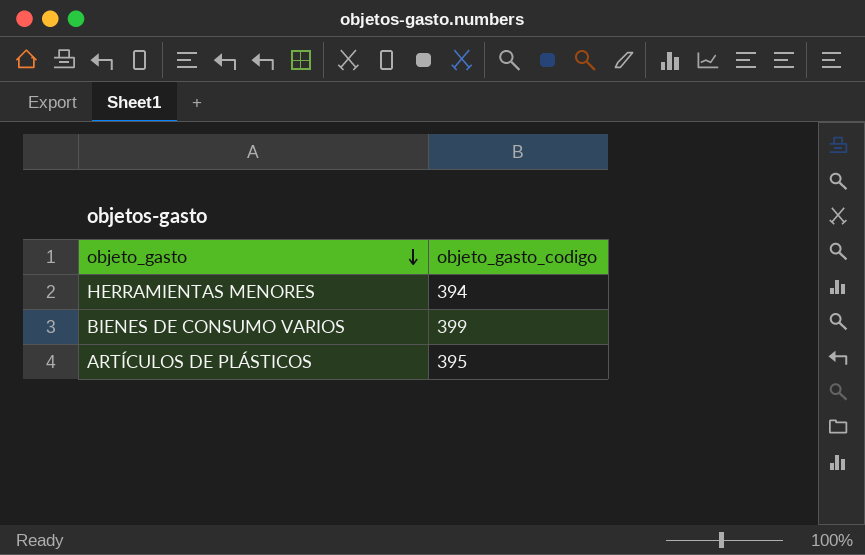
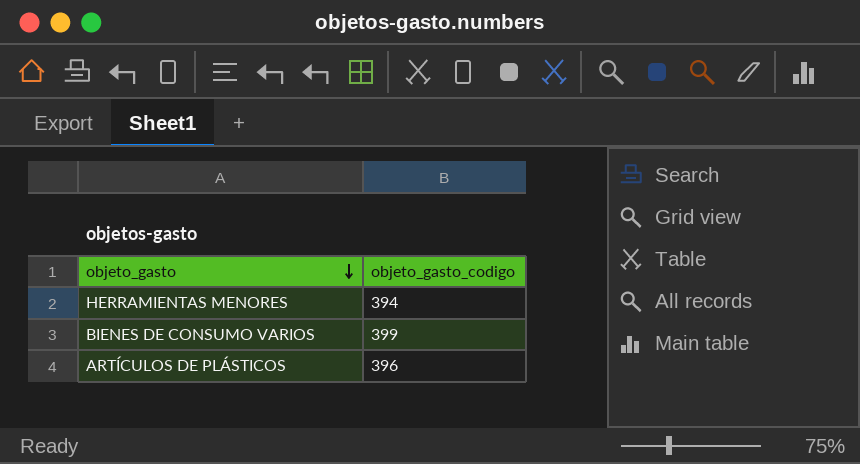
ARTÍCULOS DE PLÁSTICOS | objeto_gasto_codigo: 395 -> 396

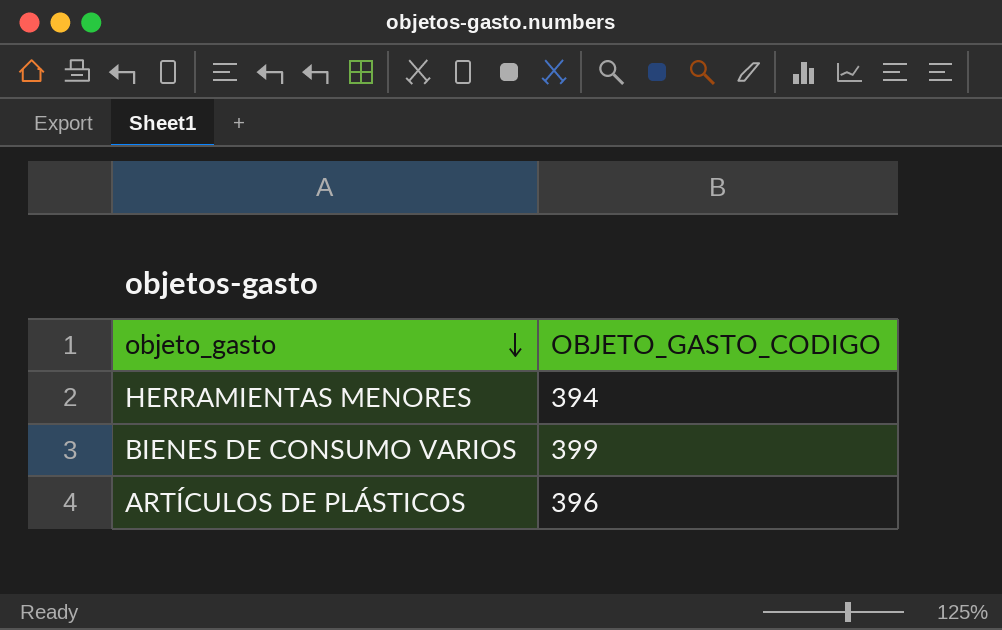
column name: objeto_gasto_codigo -> OBJETO_GASTO_CODIGO

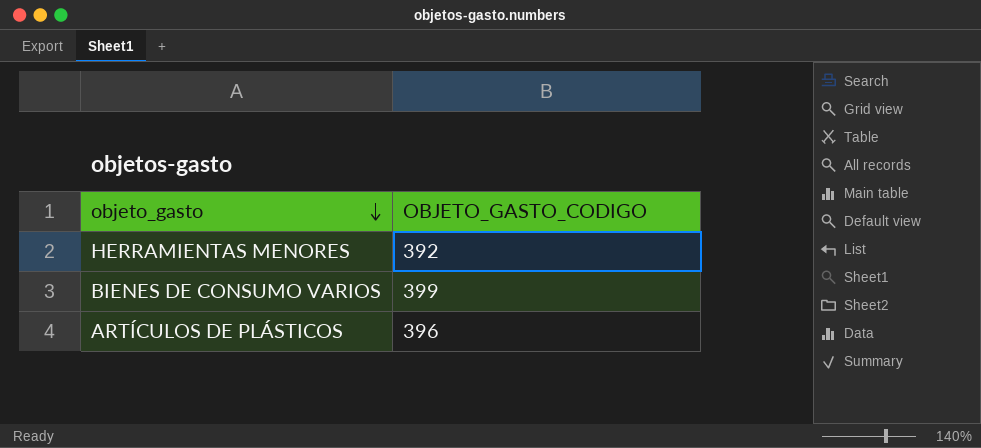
HERRAMIENTAS MENORES | OBJETO_GASTO_CODIGO: 394 -> 392

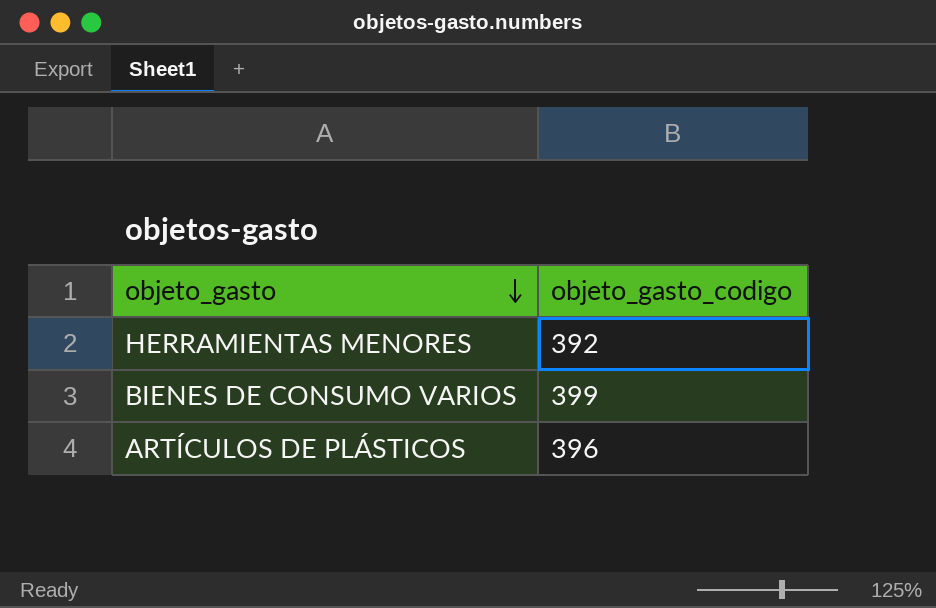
column name: OBJETO_GASTO_CODIGO -> objeto_gasto_codigo

